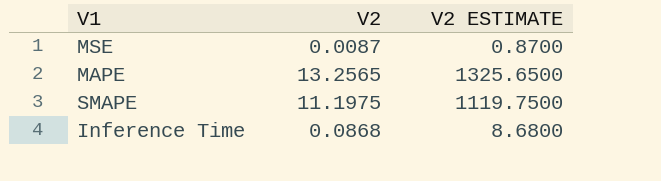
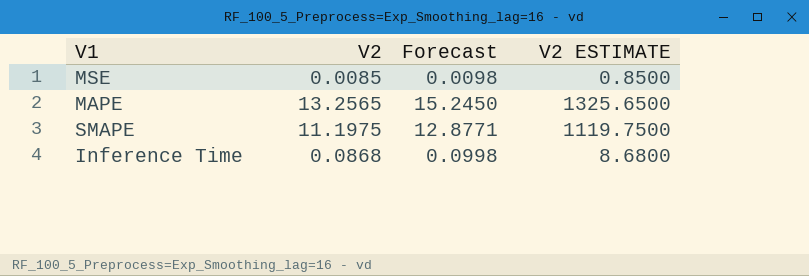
column Forecast | formula: none -> [V2] * 1.15
MSE | V2: 0.0087 -> 0.0085
MSE | V2 ESTIMATE: 0.8700 -> 0.8500

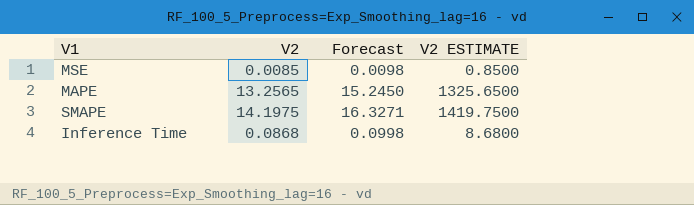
SMAPE | V2: 11.1975 -> 14.1975
SMAPE | Forecast: 12.8771 -> 16.3271
SMAPE | V2 ESTIMATE: 1119.7500 -> 1419.7500

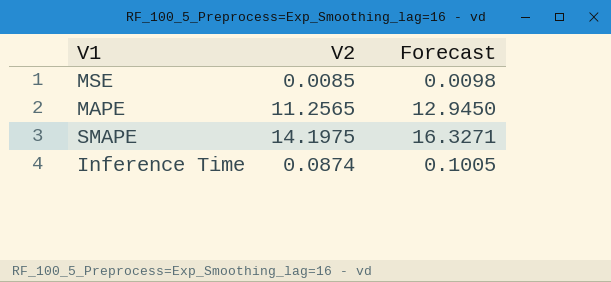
column V2 ESTIMATE | formula: [V2] * 100 -> none
MAPE | V2: 13.2565 -> 11.2565
MAPE | Forecast: 15.2450 -> 12.9450
Inference Time | V2: 0.0868 -> 0.0874
Inference Time | Forecast: 0.0998 -> 0.1005

